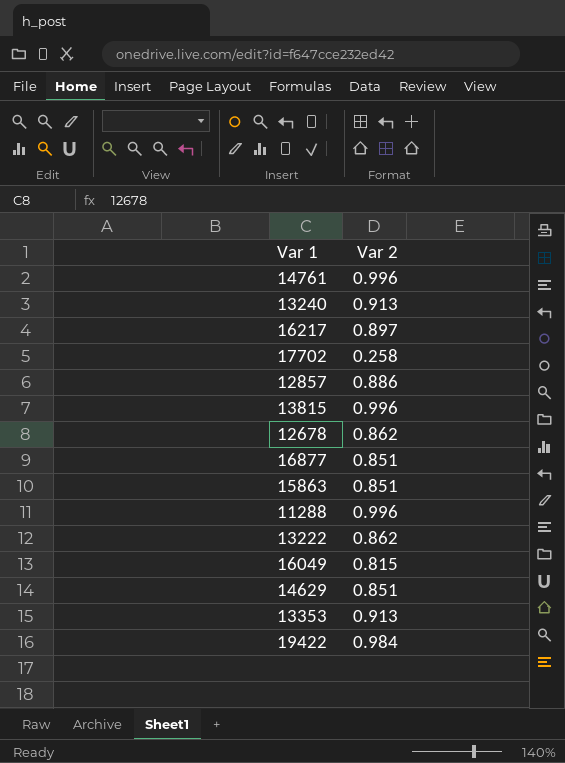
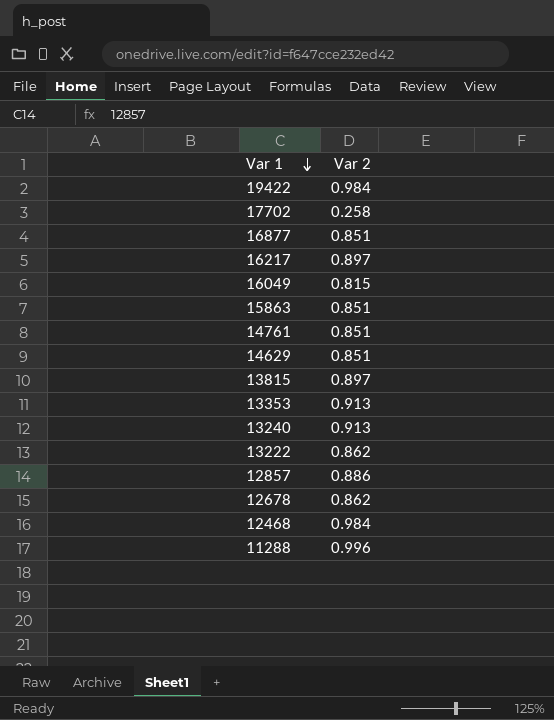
row order: none -> Var 1 descending
14761 | Var 2: 0.996 -> 0.851
13815 | Var 2: 0.996 -> 0.897
row 12468: none -> 0.984

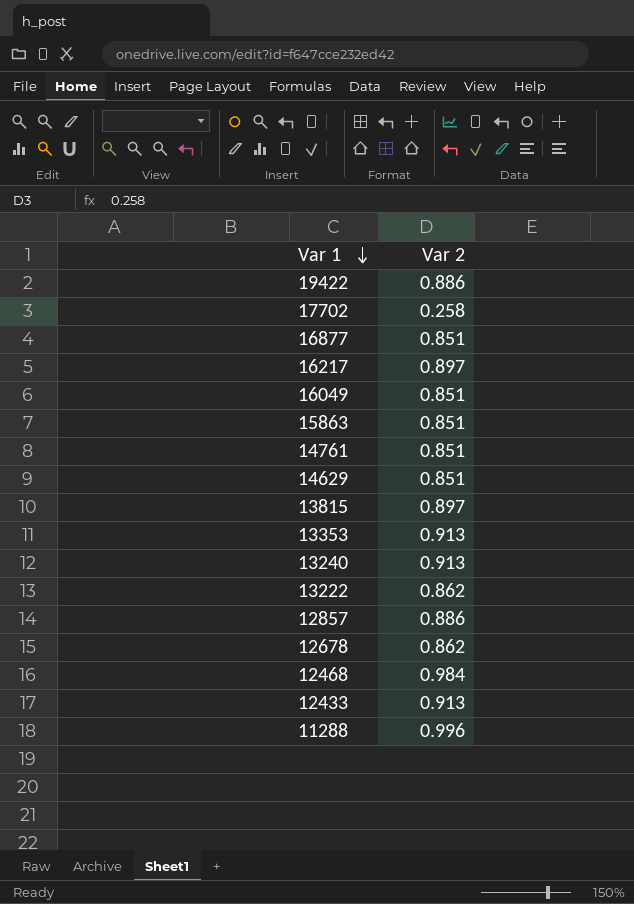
19422 | Var 2: 0.984 -> 0.886
16049 | Var 2: 0.815 -> 0.851
row 12433: none -> 0.913

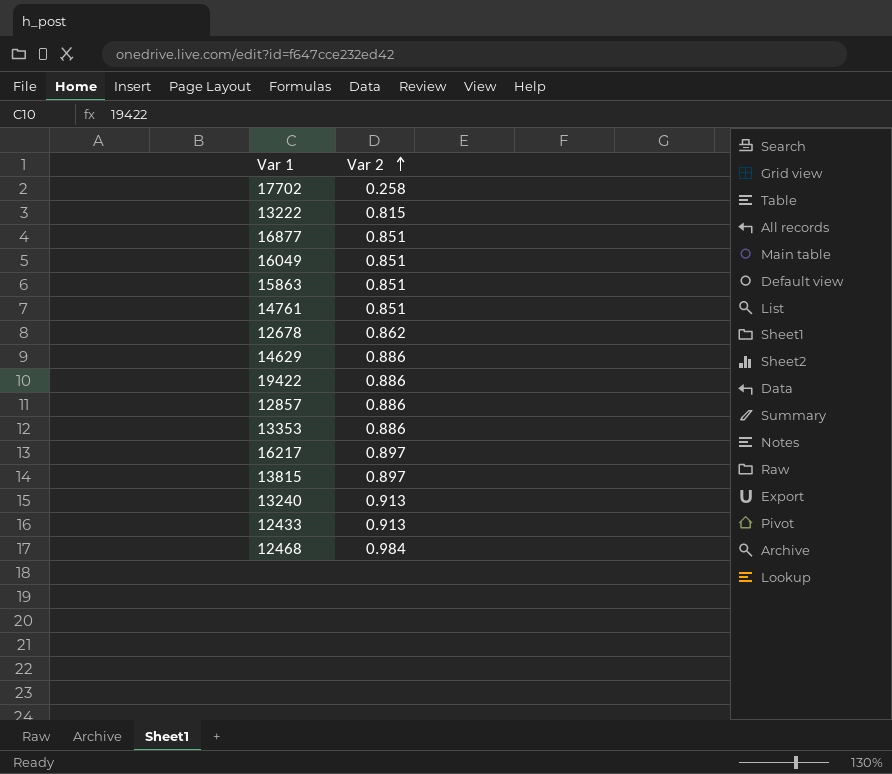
row order: Var 1 descending -> Var 2 ascending
row 11288: 0.996 -> none
13222 | Var 2: 0.862 -> 0.815
14629 | Var 2: 0.851 -> 0.886
13353 | Var 2: 0.913 -> 0.886

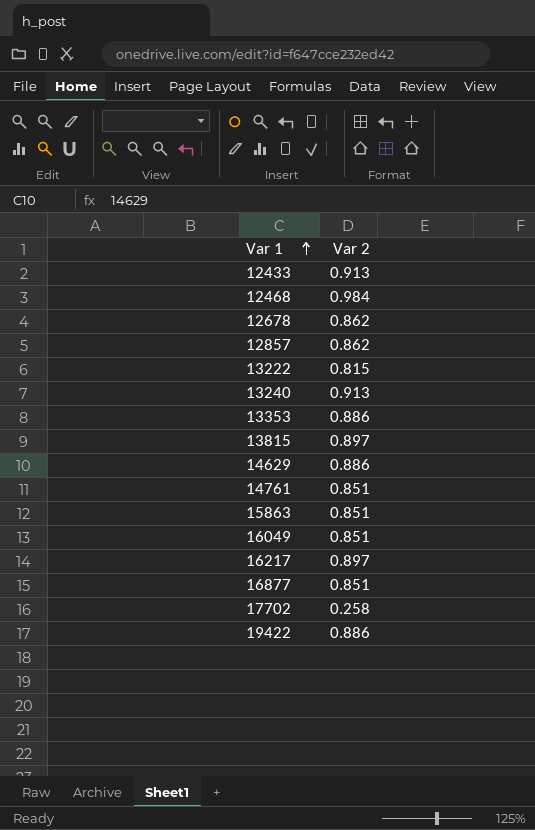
row order: Var 2 ascending -> Var 1 ascending
12857 | Var 2: 0.886 -> 0.862

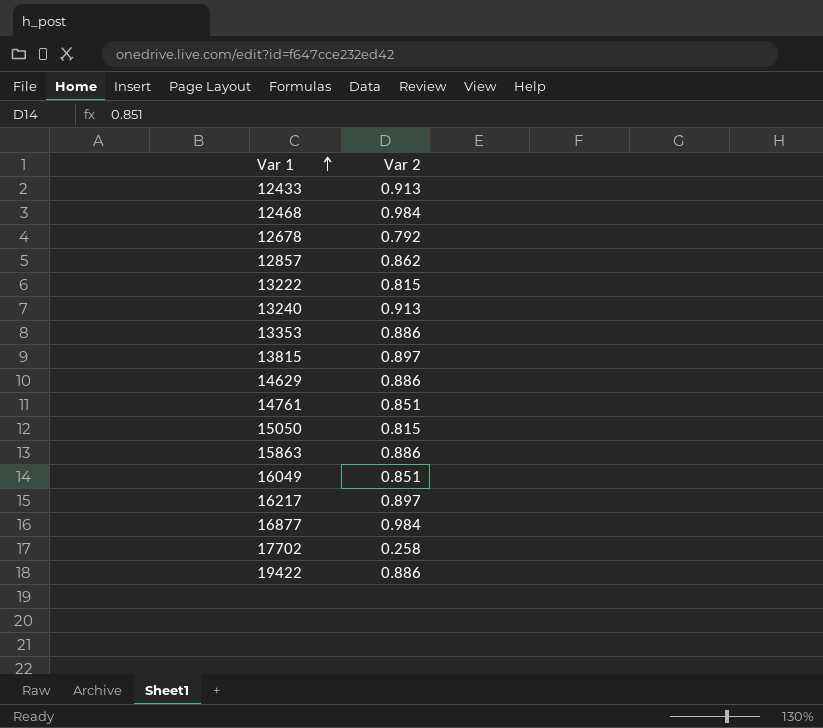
12678 | Var 2: 0.862 -> 0.792
row 15050: none -> 0.815
15863 | Var 2: 0.851 -> 0.886
16877 | Var 2: 0.851 -> 0.984

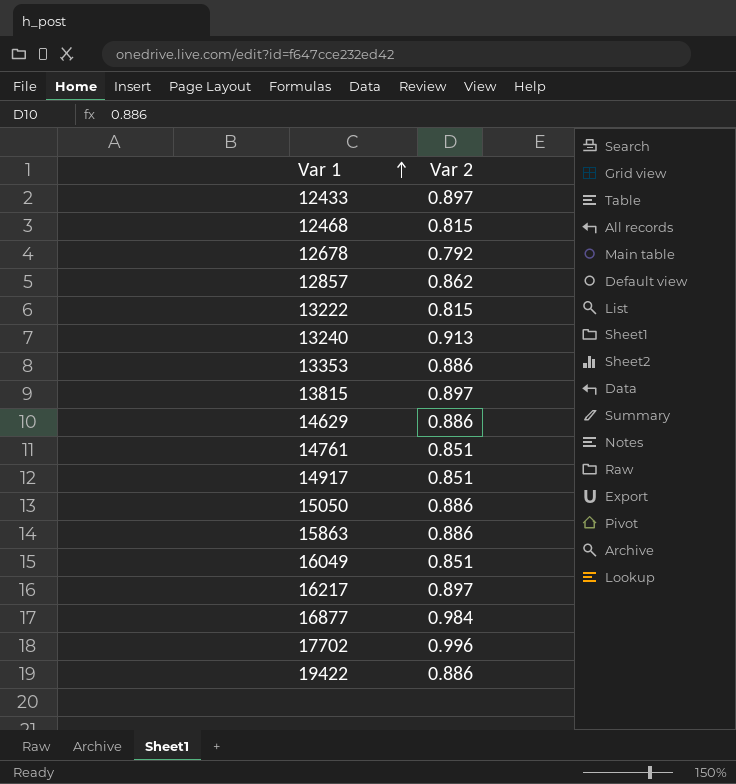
12433 | Var 2: 0.913 -> 0.897
12468 | Var 2: 0.984 -> 0.815
row 14917: none -> 0.851
15050 | Var 2: 0.815 -> 0.886
17702 | Var 2: 0.258 -> 0.996

